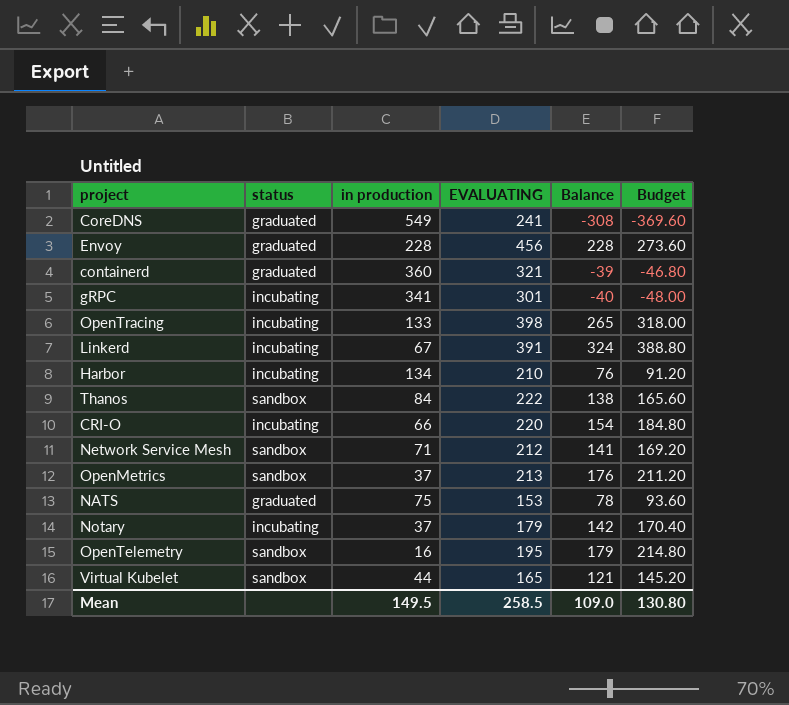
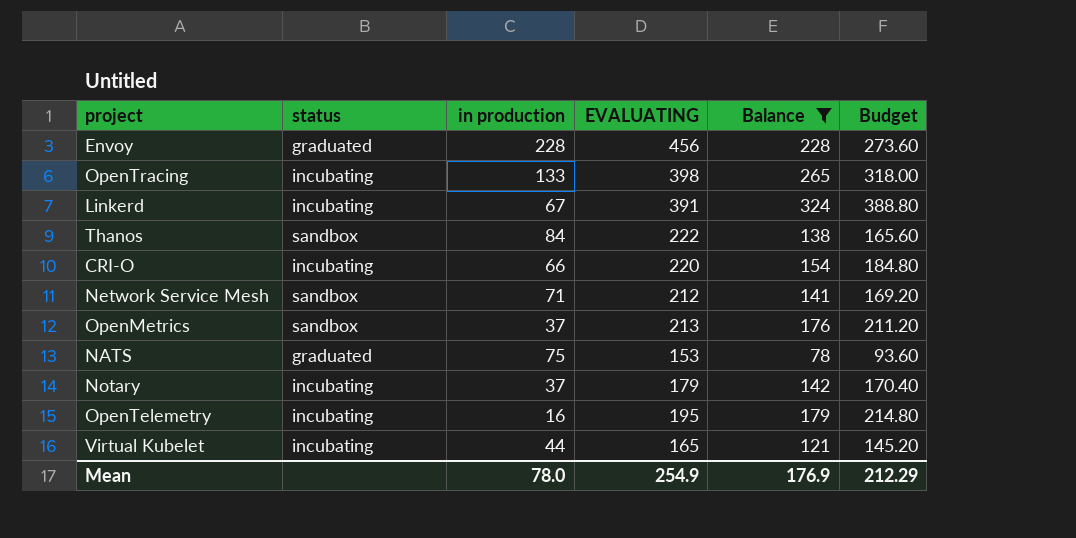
filter: none -> Balance >= 78
OpenTelemetry | status: sandbox -> incubating
Virtual Kubelet | status: sandbox -> incubating
Mean | in production: 149.5 -> 78.0
Mean | EVALUATING: 258.5 -> 254.9
Mean | Balance: 109.0 -> 176.9
Mean | Budget: 130.80 -> 212.29

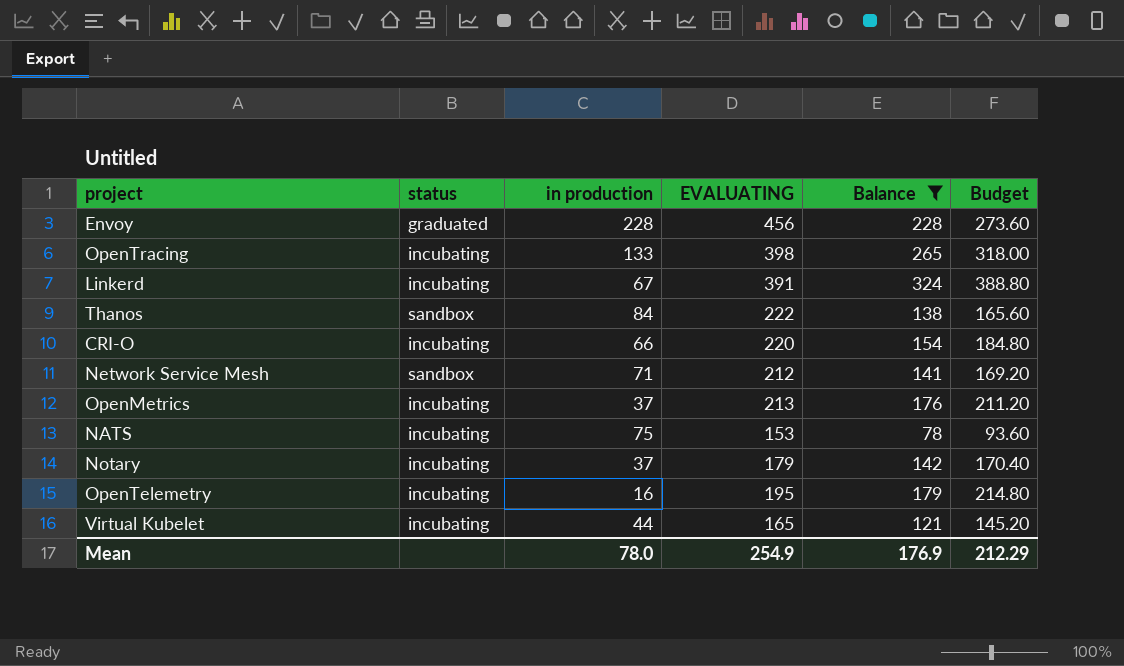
OpenMetrics | status: sandbox -> incubating
NATS | status: graduated -> incubating

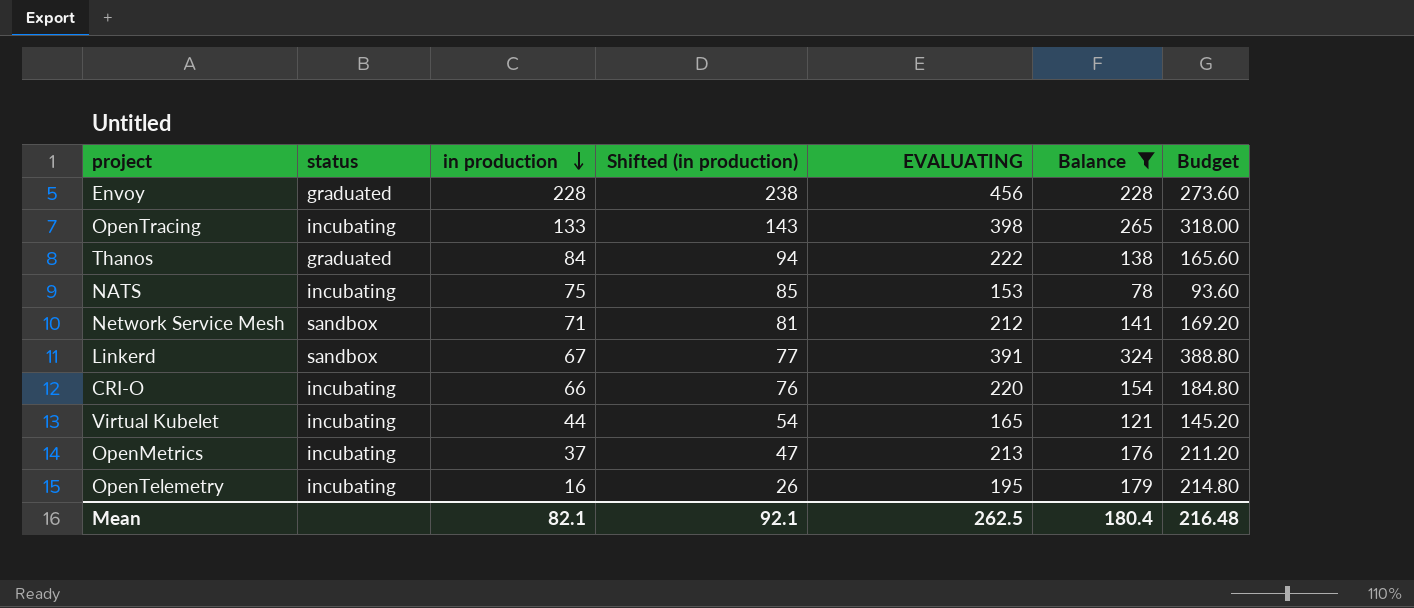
row order: none -> in production descending
column Shifted (in production) | formula: none -> [in production] + 10
row Notary: incubating | 37 | 179 | 142 | 170.40 -> none
Thanos | status: sandbox -> graduated
Linkerd | status: incubating -> sandbox
Mean | in production: 78.0 -> 82.1
Mean | EVALUATING: 254.9 -> 262.5
Mean | Balance: 176.9 -> 180.4
Mean | Budget: 212.29 -> 216.48

